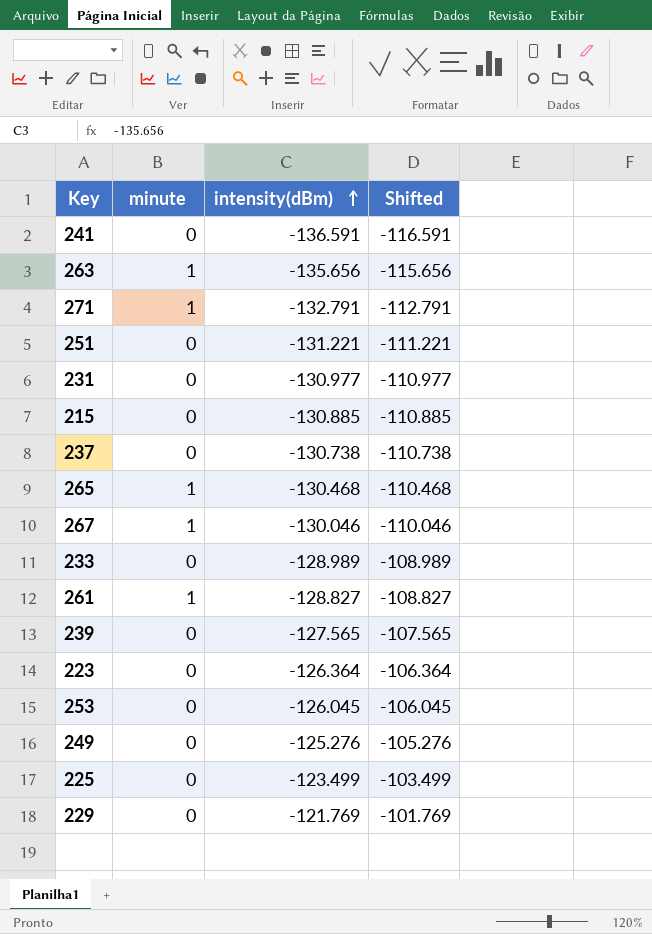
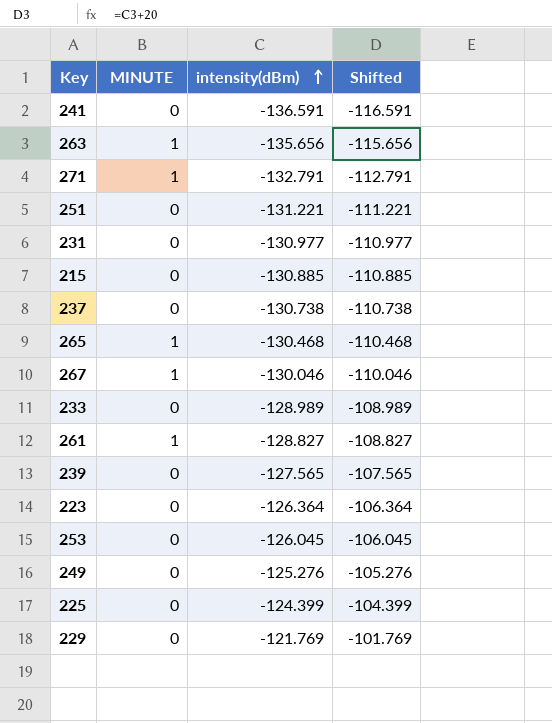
column name: minute -> MINUTE
225 | intensity(dBm): -123.499 -> -124.399
225 | Shifted: -103.499 -> -104.399

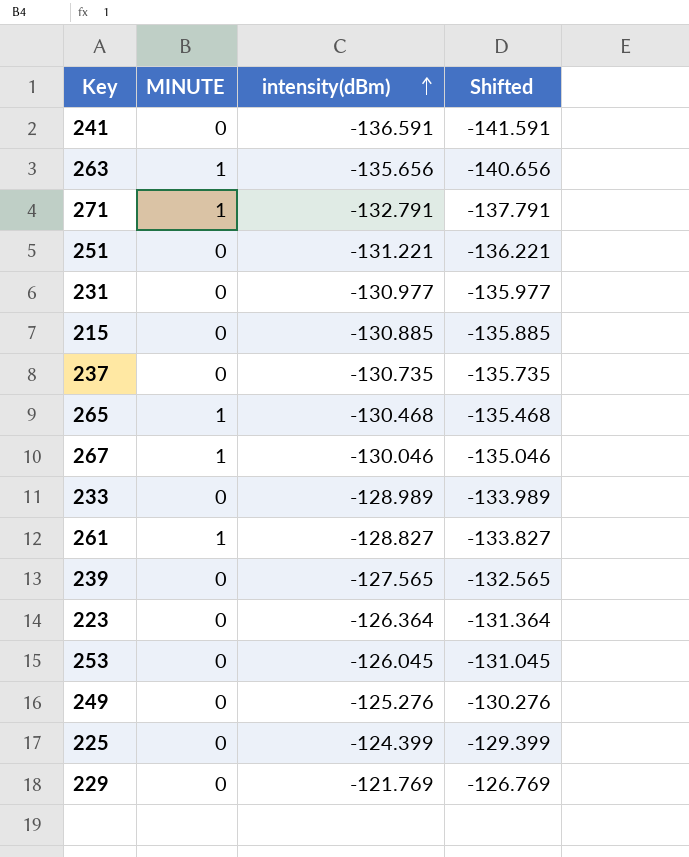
column Shifted | formula: [intensity(dBm)] + 20 -> [intensity(dBm)] - 5
237 | intensity(dBm): -130.738 -> -130.735

